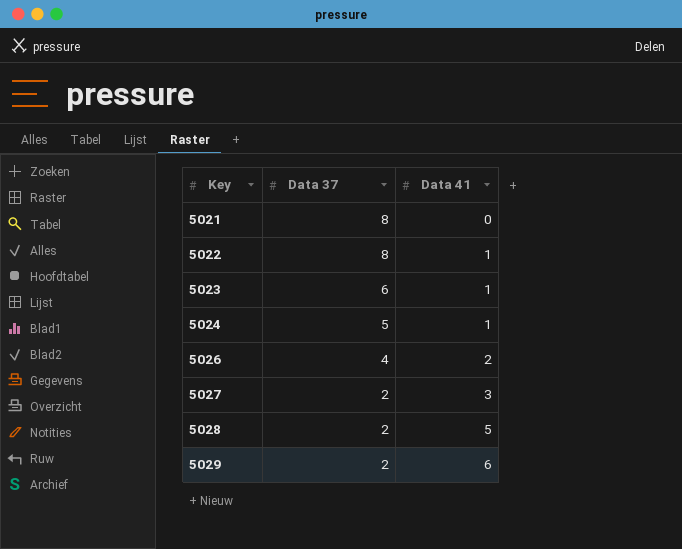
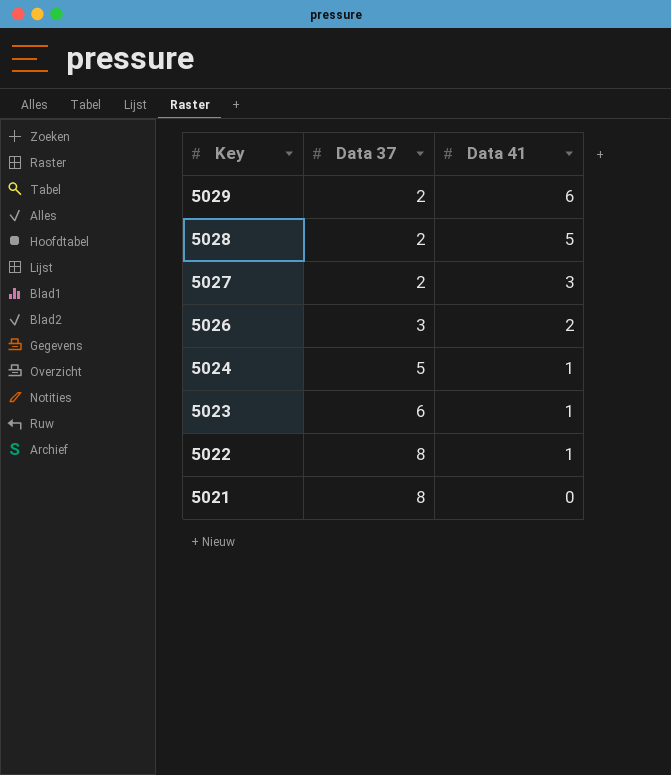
row order: Key ascending -> Key descending
5026 | Data 37: 4 -> 3

